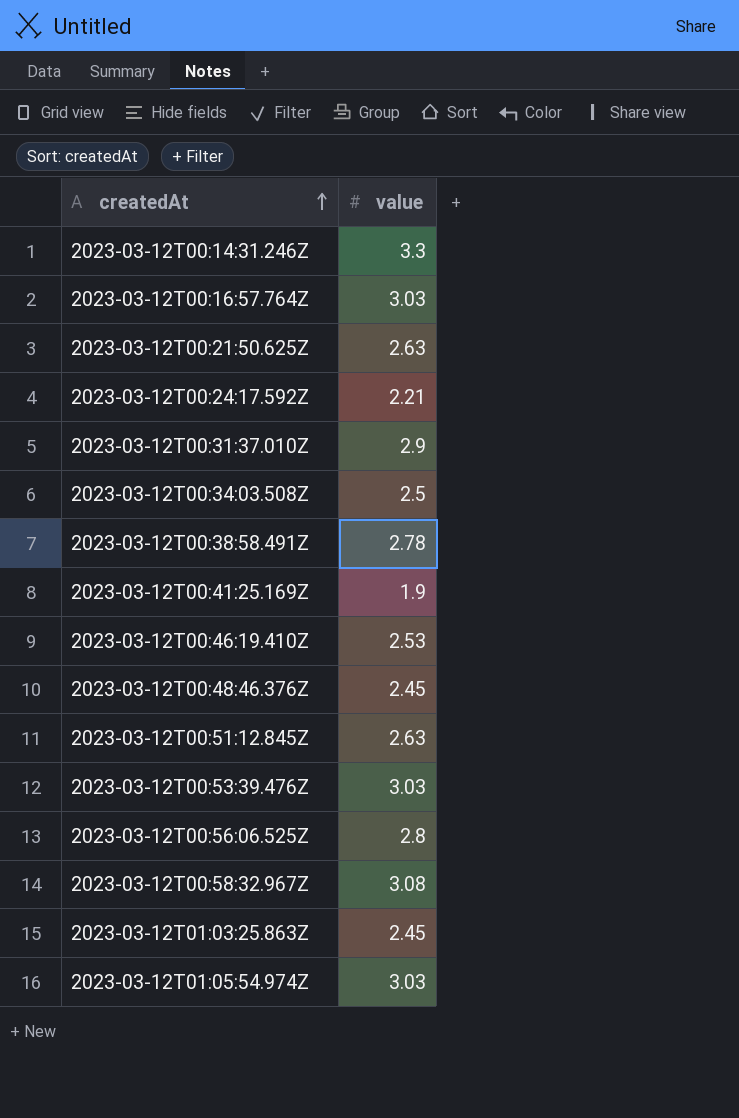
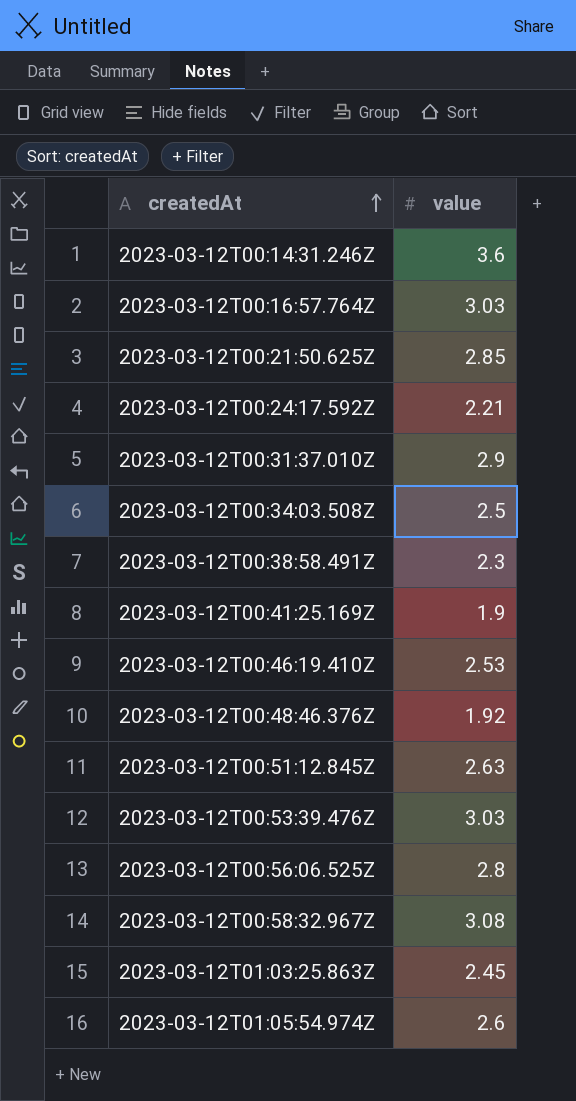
2023-03-12T00:14:31.246Z | value: 3.3 -> 3.6
2023-03-12T00:21:50.625Z | value: 2.63 -> 2.85
2023-03-12T00:38:58.491Z | value: 2.78 -> 2.3
2023-03-12T00:48:46.376Z | value: 2.45 -> 1.92
2023-03-12T01:05:54.974Z | value: 3.03 -> 2.6

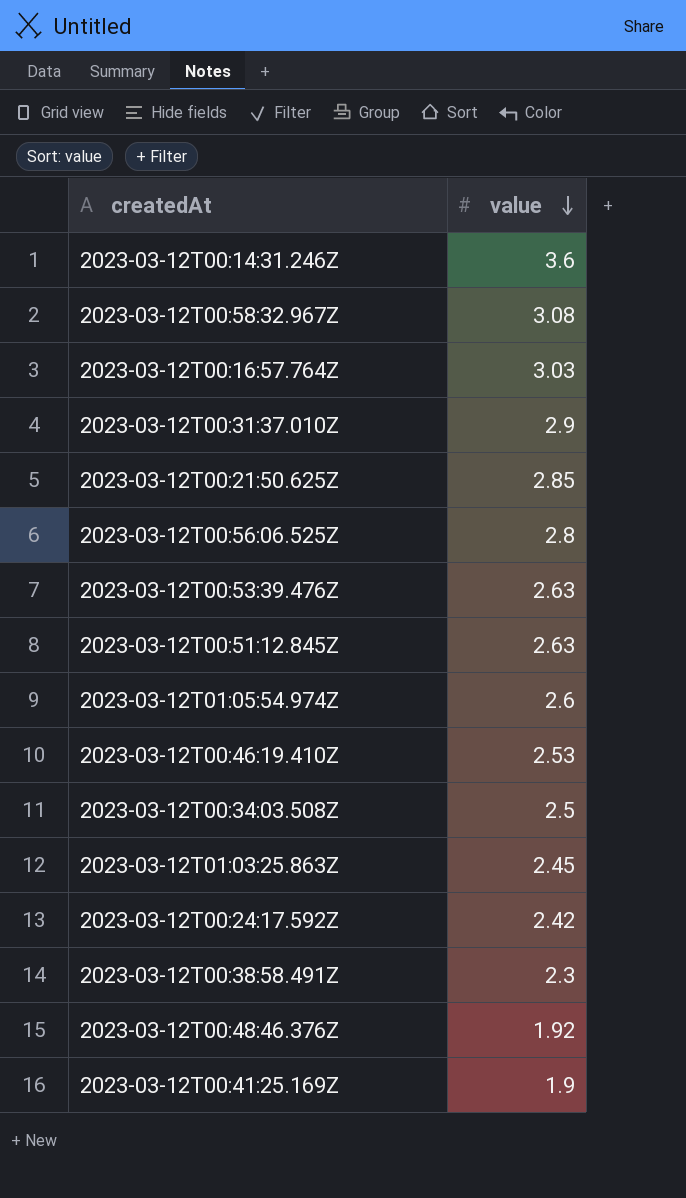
row order: createdAt ascending -> value descending
2023-03-12T00:53:39.476Z | value: 3.03 -> 2.63
2023-03-12T00:24:17.592Z | value: 2.21 -> 2.42

